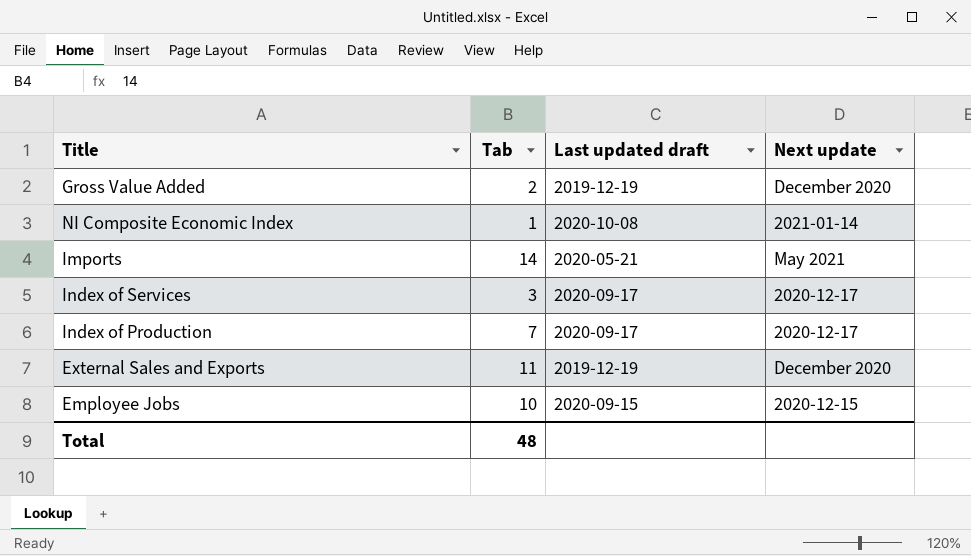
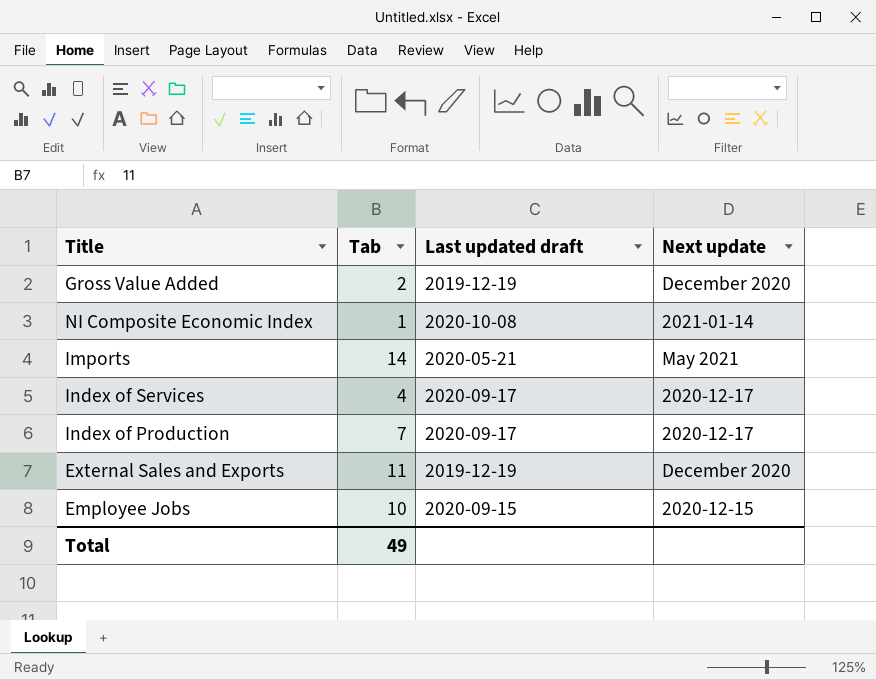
Index of Services | Tab: 3 -> 4
Total | Tab: 48 -> 49

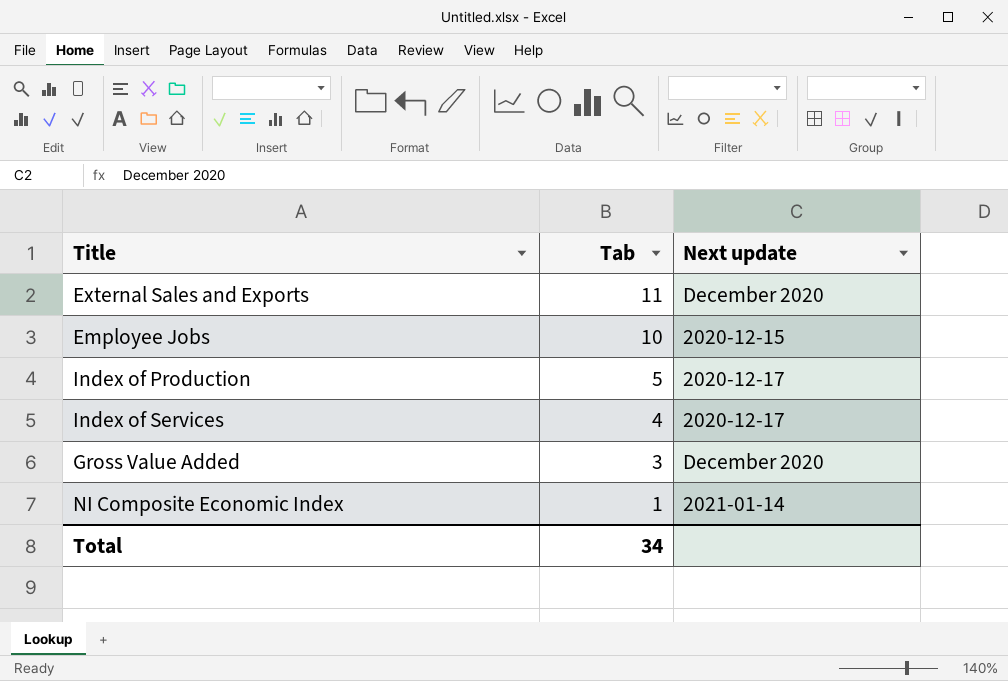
row order: none -> Tab descending
column Last updated draft | position: 3 -> none
row Imports: 14 | 2020-05-21 | May 2021 -> none
Index of Production | Tab: 7 -> 5
Gross Value Added | Tab: 2 -> 3
Total | Tab: 49 -> 34

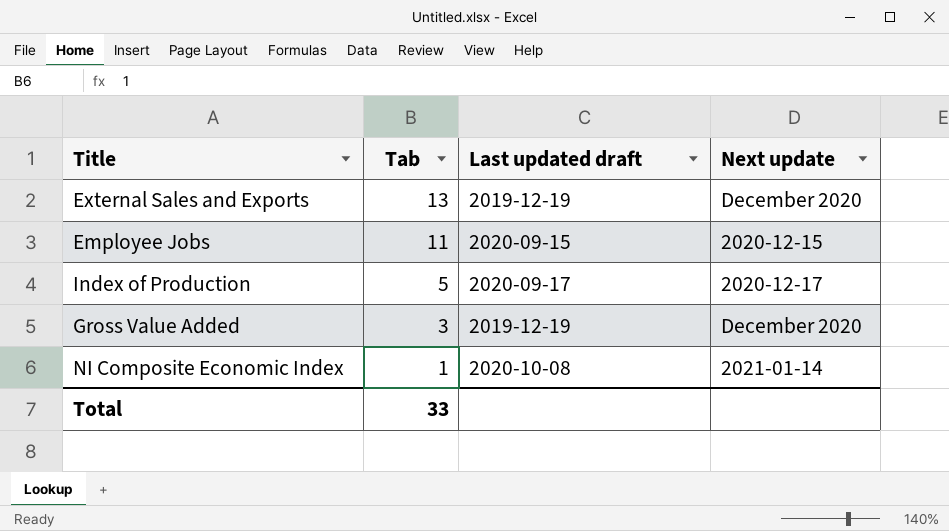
column Last updated draft | position: none -> 3
row Index of Services: 4 | 2020-12-17 -> none
External Sales and Exports | Tab: 11 -> 13
Employee Jobs | Tab: 10 -> 11
Total | Tab: 34 -> 33

